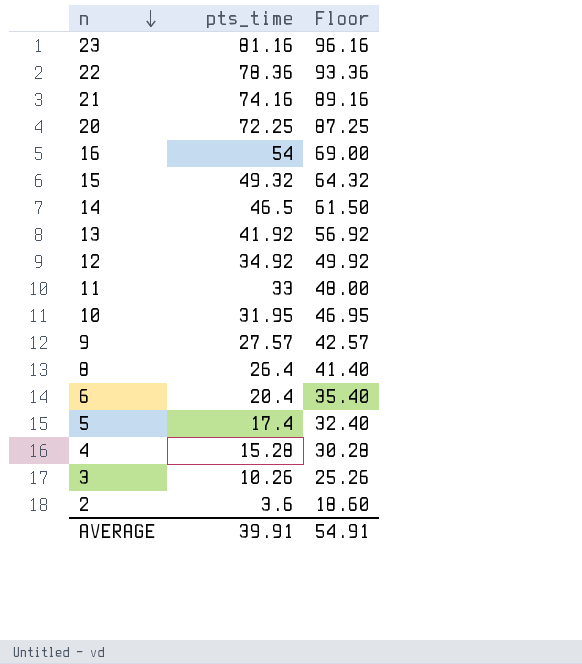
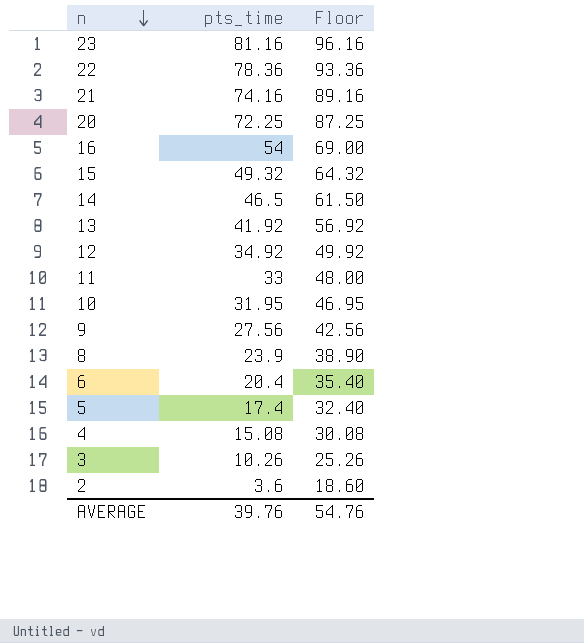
9 | pts_time: 27.57 -> 27.56
9 | Floor: 42.57 -> 42.56
8 | pts_time: 26.4 -> 23.9
8 | Floor: 41.40 -> 38.90
4 | pts_time: 15.28 -> 15.08
4 | Floor: 30.28 -> 30.08
AVERAGE | pts_time: 39.91 -> 39.76
AVERAGE | Floor: 54.91 -> 54.76

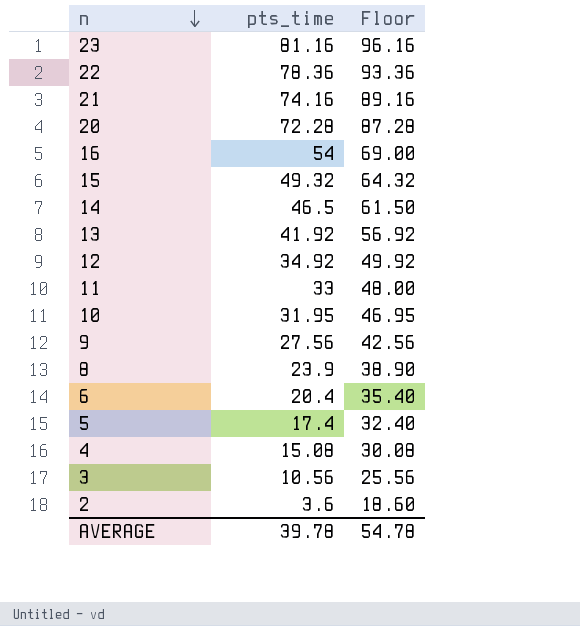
20 | pts_time: 72.25 -> 72.28
20 | Floor: 87.25 -> 87.28
3 | pts_time: 10.26 -> 10.56
3 | Floor: 25.26 -> 25.56
AVERAGE | pts_time: 39.76 -> 39.78
AVERAGE | Floor: 54.76 -> 54.78

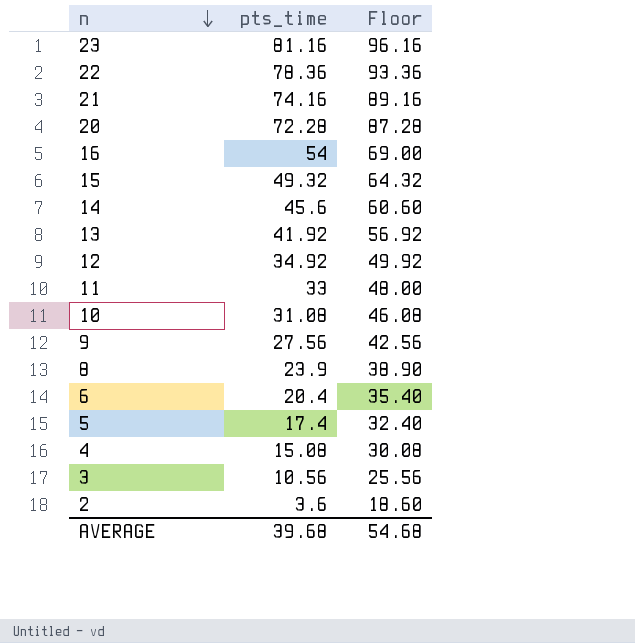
14 | pts_time: 46.5 -> 45.6
14 | Floor: 61.50 -> 60.60
10 | pts_time: 31.95 -> 31.08
10 | Floor: 46.95 -> 46.08
AVERAGE | pts_time: 39.78 -> 39.68
AVERAGE | Floor: 54.78 -> 54.68

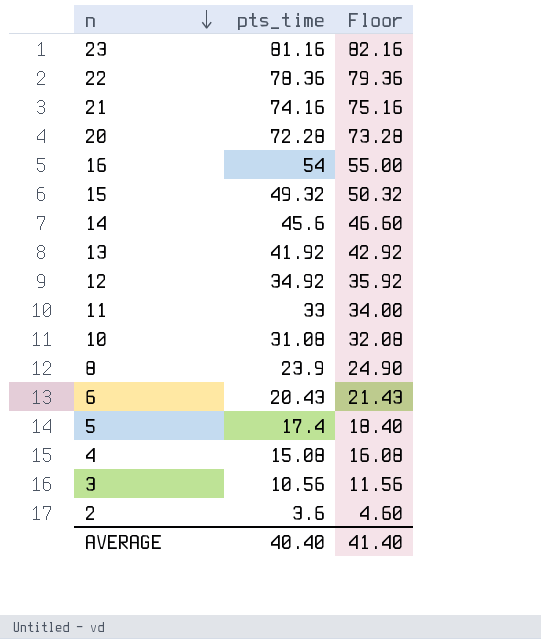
column Floor | formula: [pts_time] + 15 -> [pts_time] + 1
row 9: 27.56 | 42.56 -> none
6 | pts_time: 20.4 -> 20.43
AVERAGE | pts_time: 39.68 -> 40.40
AVERAGE | Floor: 54.68 -> 41.40

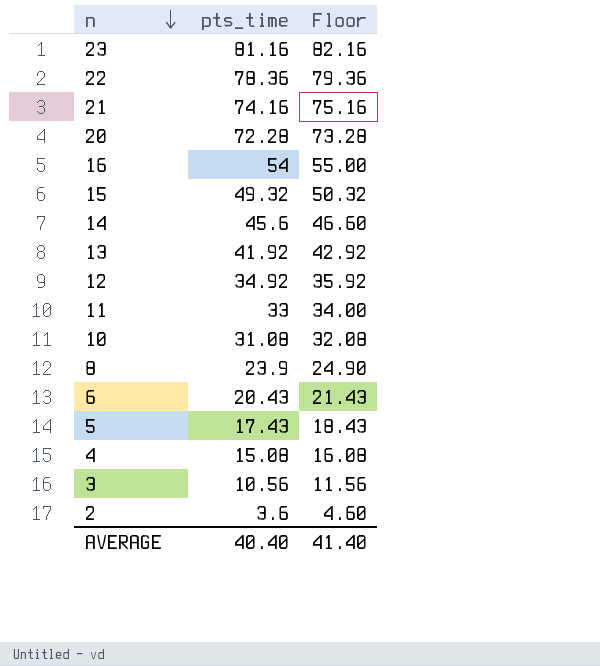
5 | pts_time: 17.4 -> 17.43
5 | Floor: 18.40 -> 18.43

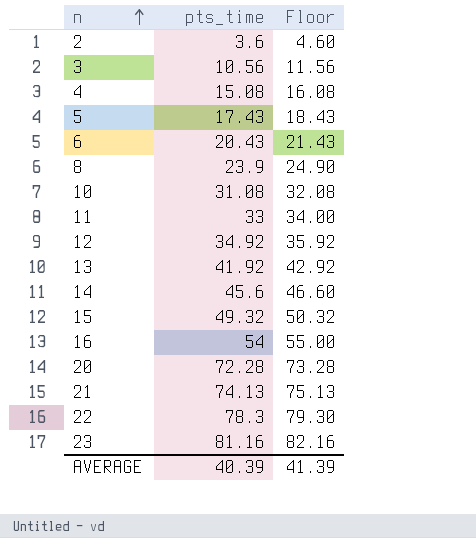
row order: n descending -> n ascending
21 | pts_time: 74.16 -> 74.13
21 | Floor: 75.16 -> 75.13
22 | pts_time: 78.36 -> 78.3
22 | Floor: 79.36 -> 79.30
AVERAGE | pts_time: 40.40 -> 40.39
AVERAGE | Floor: 41.40 -> 41.39

